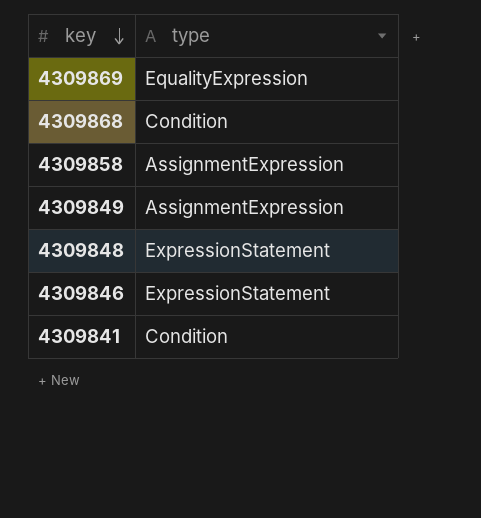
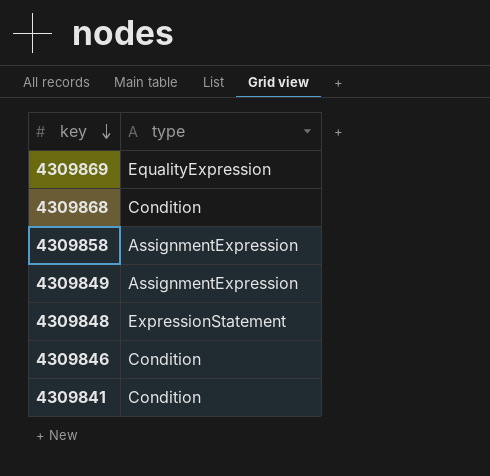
4309846 | type: ExpressionStatement -> Condition

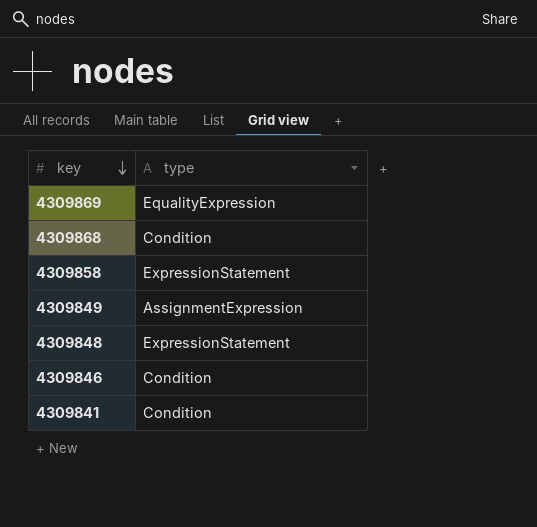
4309858 | type: AssignmentExpression -> ExpressionStatement

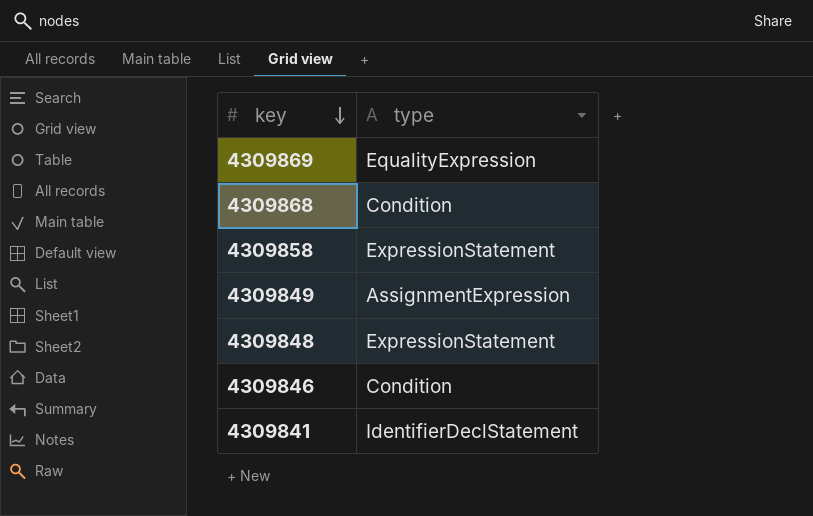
4309841 | type: Condition -> IdentifierDeclStatement

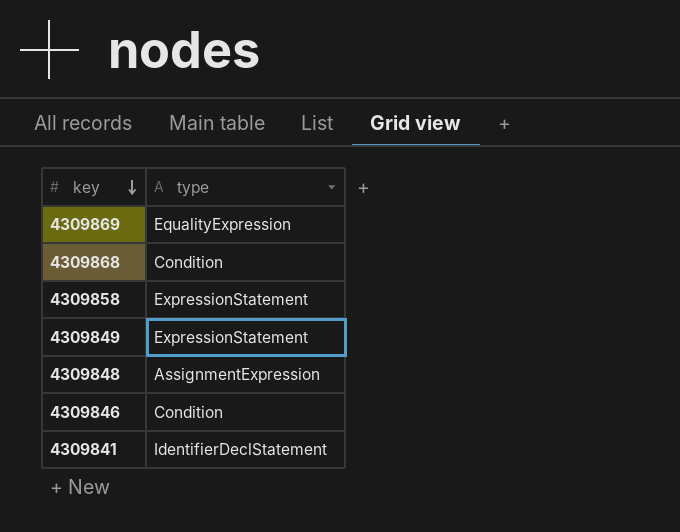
4309849 | type: AssignmentExpression -> ExpressionStatement
4309848 | type: ExpressionStatement -> AssignmentExpression

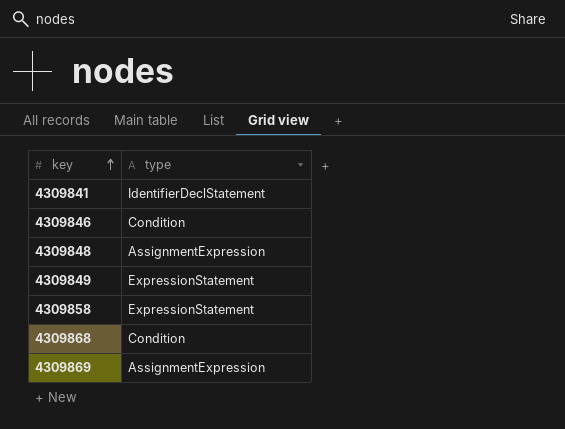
row order: key descending -> key ascending
4309869 | type: EqualityExpression -> AssignmentExpression

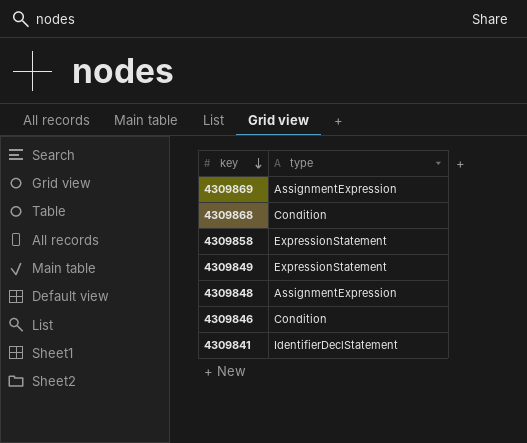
row order: key ascending -> key descending

